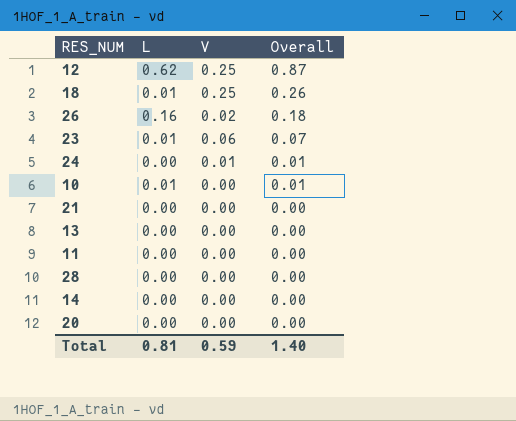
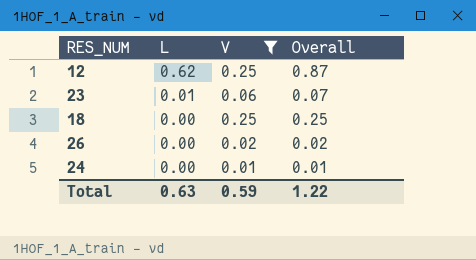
filter: none -> V != 0.00
row order: Overall descending -> L descending
18 | L: 0.01 -> 0.00
18 | Overall: 0.26 -> 0.25
26 | L: 0.16 -> 0.00
26 | Overall: 0.18 -> 0.02
Total | L: 0.81 -> 0.63
Total | Overall: 1.40 -> 1.22

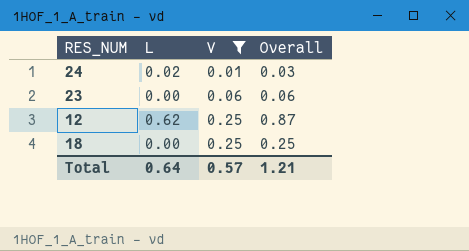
row order: L descending -> V ascending
row 26: 0.00 | 0.02 | 0.02 -> none
24 | L: 0.00 -> 0.02
24 | Overall: 0.01 -> 0.03
23 | L: 0.01 -> 0.00
23 | Overall: 0.07 -> 0.06
Total | L: 0.63 -> 0.64
Total | V: 0.59 -> 0.57
Total | Overall: 1.22 -> 1.21

